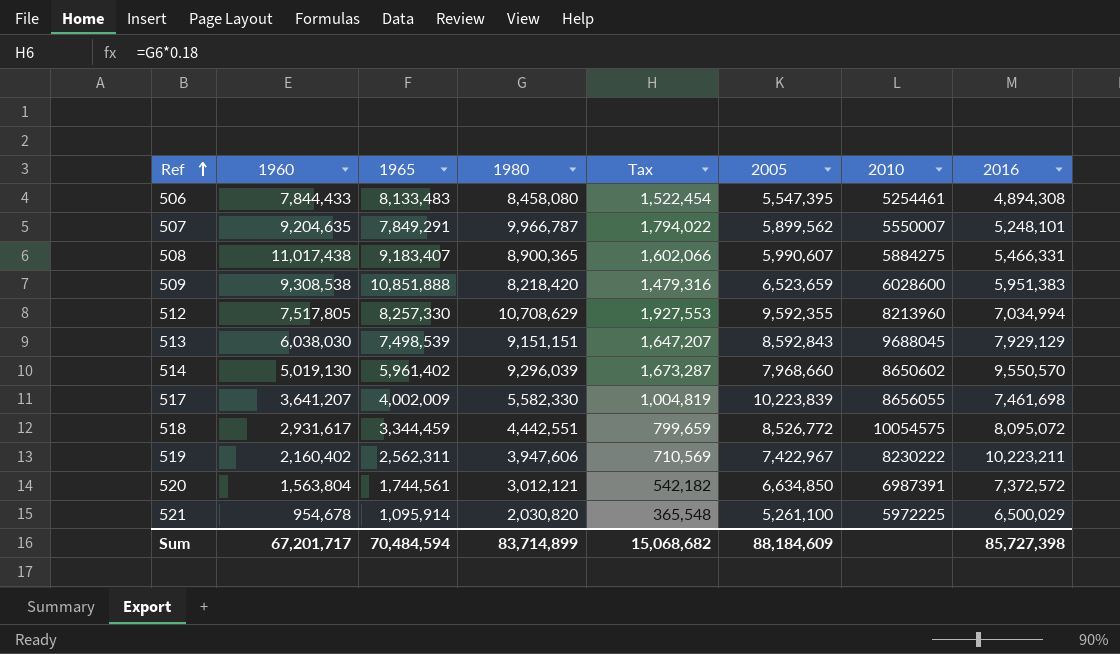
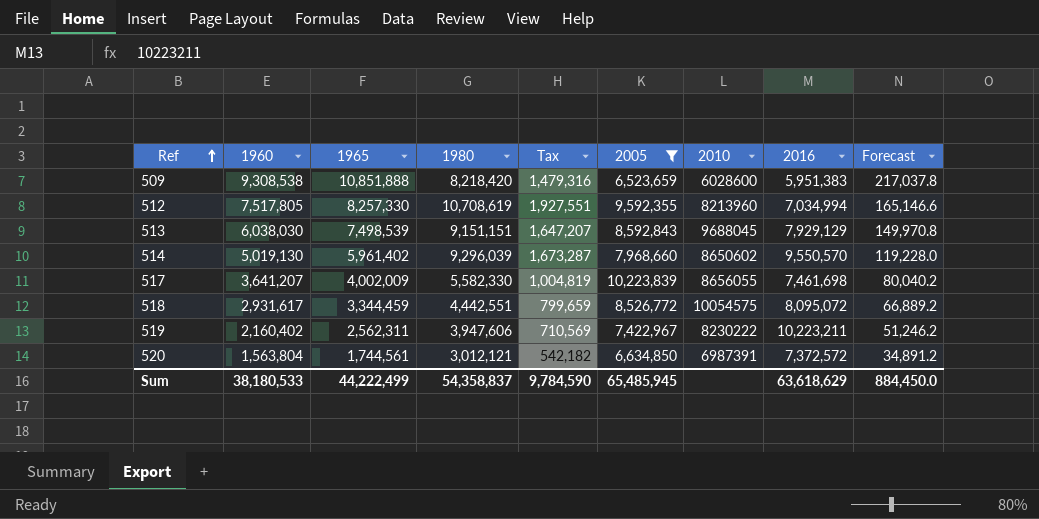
filter: none -> 2005 >= 6,523,659
column Forecast | formula: none -> [1965] * 0.02
512 | 1980: 10,708,629 -> 10,708,619
512 | Tax: 1,927,553 -> 1,927,551
Sum | 1960: 67,201,717 -> 38,180,533
Sum | 1965: 70,484,594 -> 44,222,499
Sum | 1980: 83,714,899 -> 54,358,837
Sum | Tax: 15,068,682 -> 9,784,590
Sum | 2005: 88,184,609 -> 65,485,945
Sum | 2016: 85,727,398 -> 63,618,629

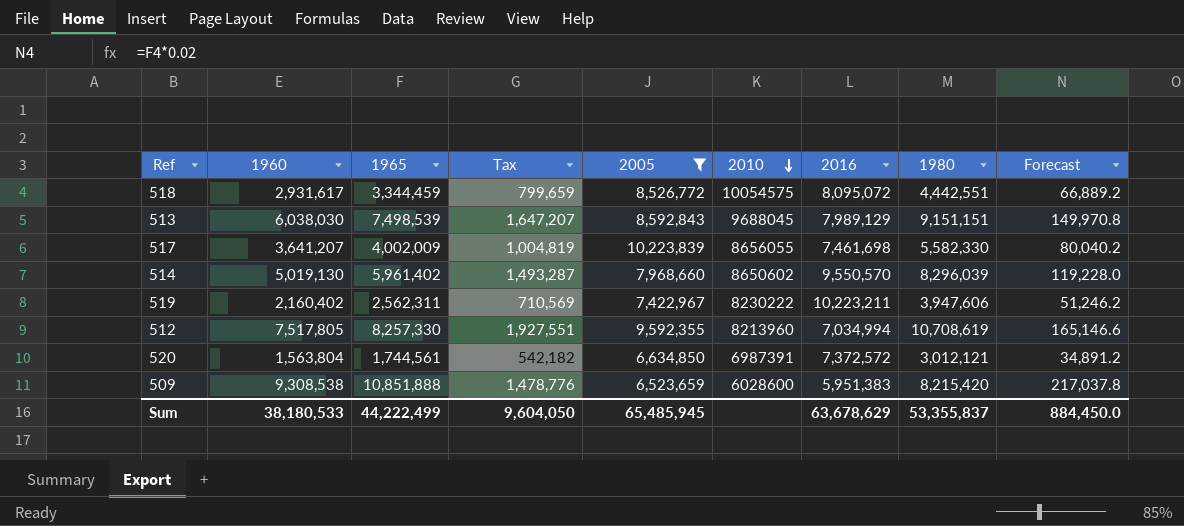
row order: Ref ascending -> 2010 descending
column 1980 | position: 4 -> 8
513 | 2016: 7,929,129 -> 7,989,129
514 | Tax: 1,673,287 -> 1,493,287
514 | 1980: 9,296,039 -> 8,296,039
509 | Tax: 1,479,316 -> 1,478,776
509 | 1980: 8,218,420 -> 8,215,420
Sum | Tax: 9,784,590 -> 9,604,050
Sum | 2016: 63,618,629 -> 63,678,629
Sum | 1980: 54,358,837 -> 53,355,837

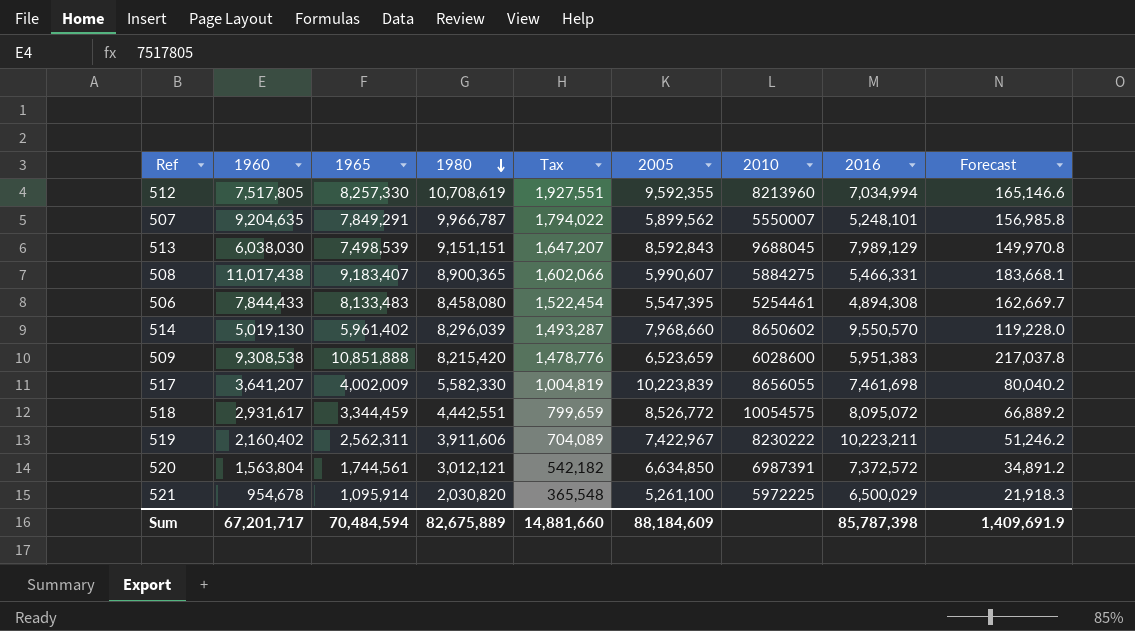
filter: 2005 >= 6,523,659 -> none
row order: 2010 descending -> 1980 descending
column 1980 | position: 8 -> 4
519 | 1980: 3,947,606 -> 3,911,606
519 | Tax: 710,569 -> 704,089
Sum | 1960: 38,180,533 -> 67,201,717
Sum | 1965: 44,222,499 -> 70,484,594
Sum | 1980: 53,355,837 -> 82,675,889
Sum | Tax: 9,604,050 -> 14,881,660
Sum | 2005: 65,485,945 -> 88,184,609
Sum | 2016: 63,678,629 -> 85,787,398
Sum | Forecast: 884,450.0 -> 1,409,691.9

